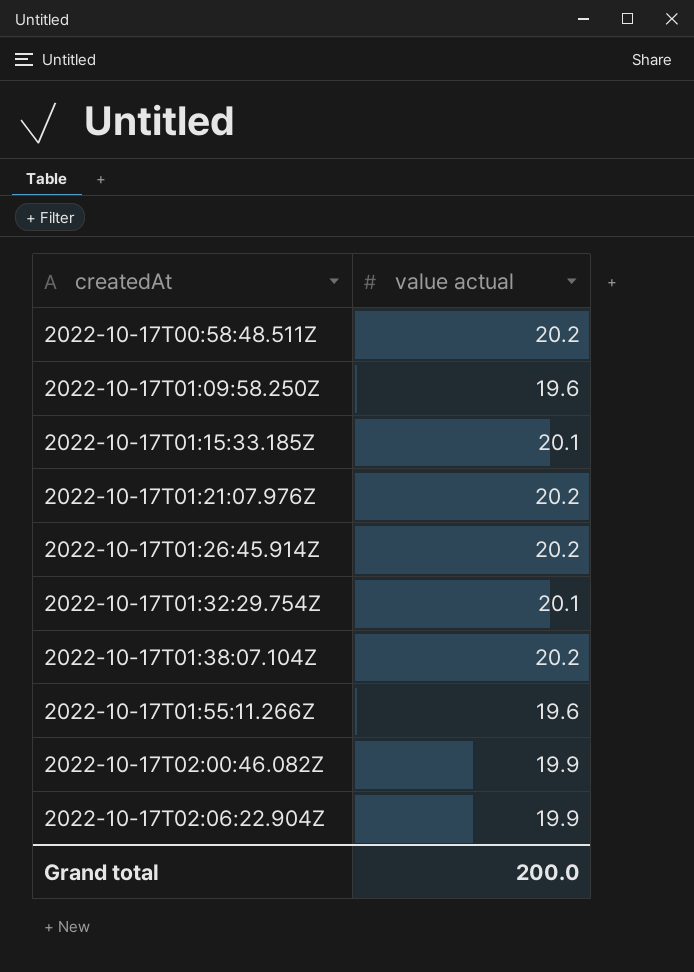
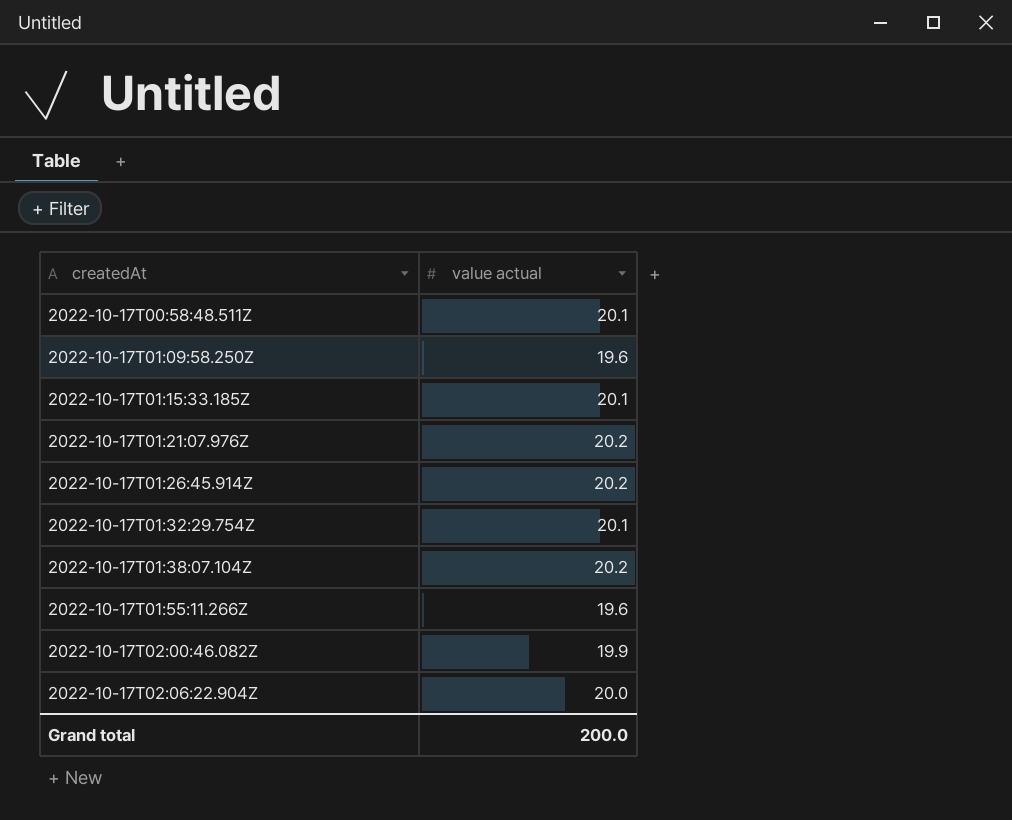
2022-10-17T00:58:48.511Z | value actual: 20.2 -> 20.1
2022-10-17T02:06:22.904Z | value actual: 19.9 -> 20.0

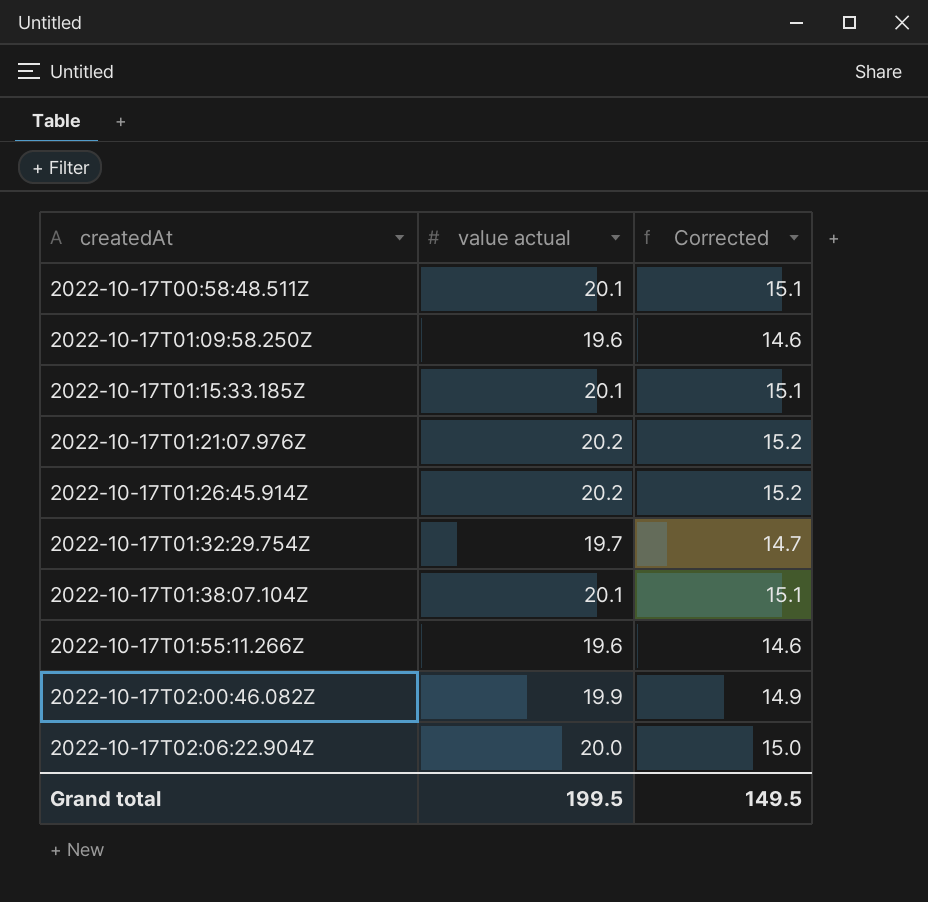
column Corrected | formula: none -> [value actual] - 5
2022-10-17T01:32:29.754Z | value actual: 20.1 -> 19.7
2022-10-17T01:38:07.104Z | value actual: 20.2 -> 20.1
Grand total | value actual: 200.0 -> 199.5

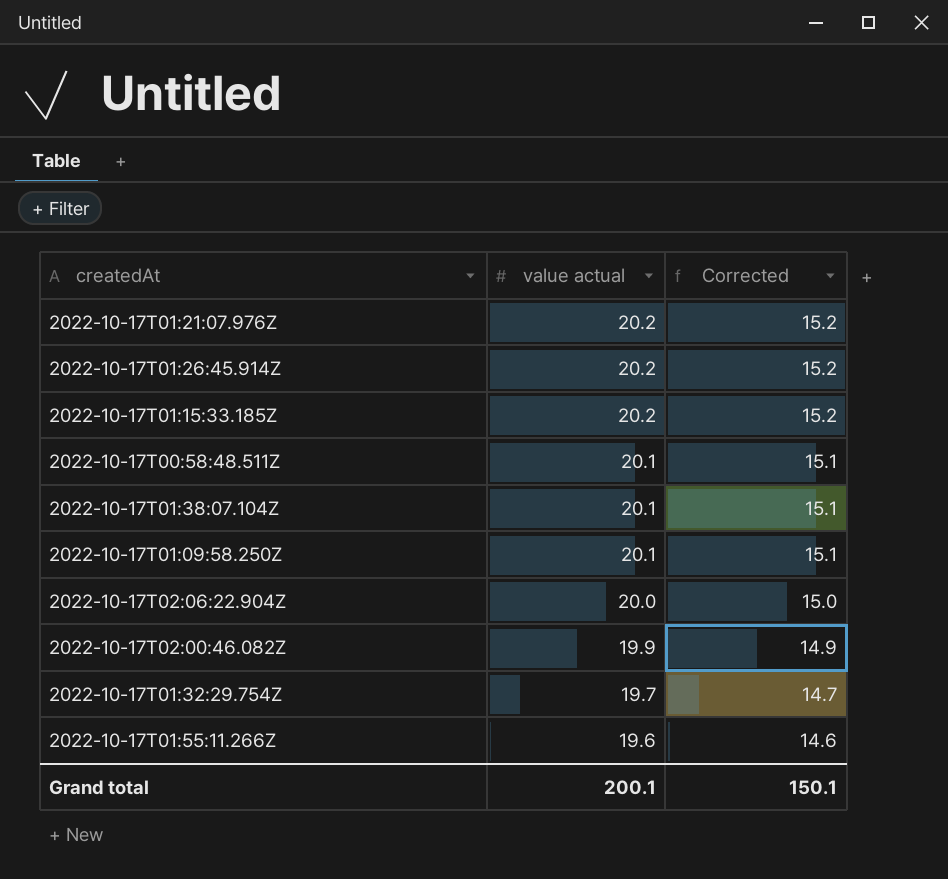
row order: createdAt ascending -> value actual descending
2022-10-17T01:15:33.185Z | value actual: 20.1 -> 20.2
2022-10-17T01:15:33.185Z | Corrected: 15.1 -> 15.2
2022-10-17T01:09:58.250Z | value actual: 19.6 -> 20.1
2022-10-17T01:09:58.250Z | Corrected: 14.6 -> 15.1
Grand total | value actual: 199.5 -> 200.1
Grand total | Corrected: 149.5 -> 150.1

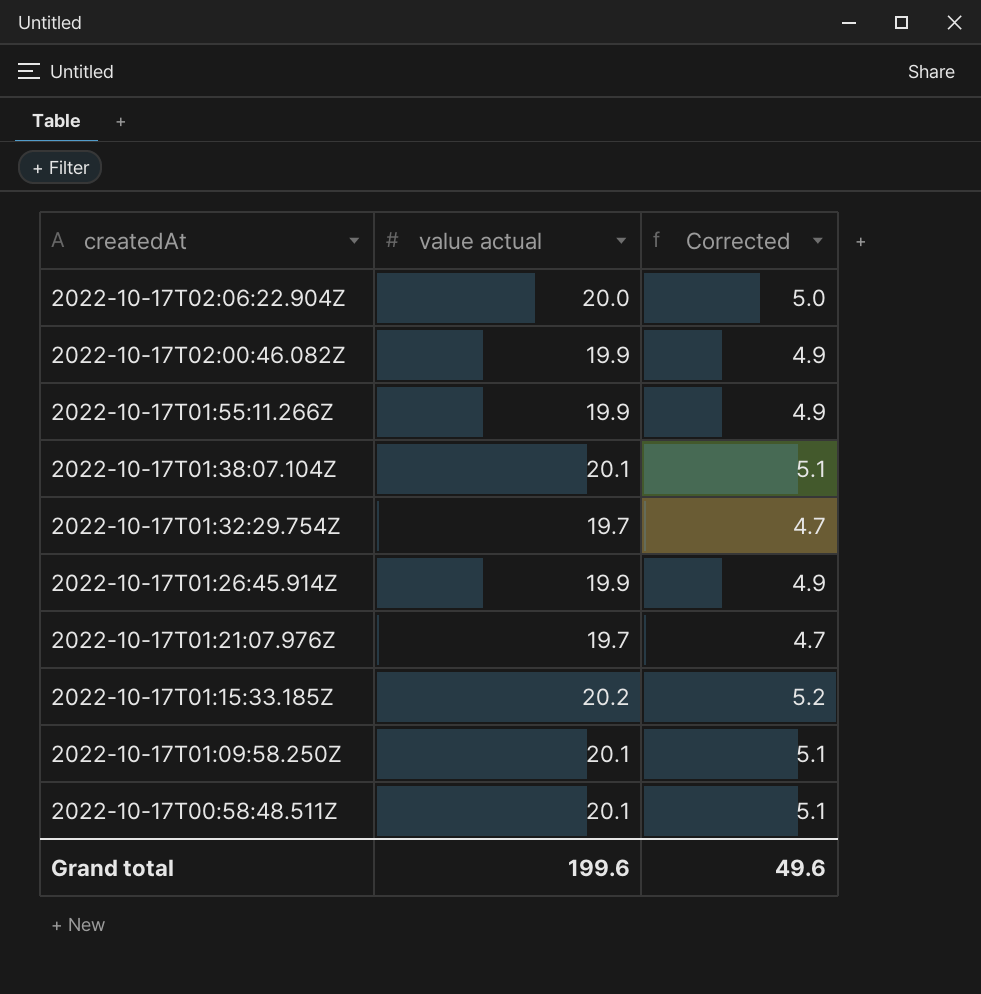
row order: value actual descending -> createdAt descending
column Corrected | formula: [value actual] - 5 -> [value actual] - 15
2022-10-17T01:55:11.266Z | value actual: 19.6 -> 19.9
2022-10-17T01:26:45.914Z | value actual: 20.2 -> 19.9
2022-10-17T01:21:07.976Z | value actual: 20.2 -> 19.7
Grand total | value actual: 200.1 -> 199.6
Grand total | Corrected: 150.1 -> 49.6

